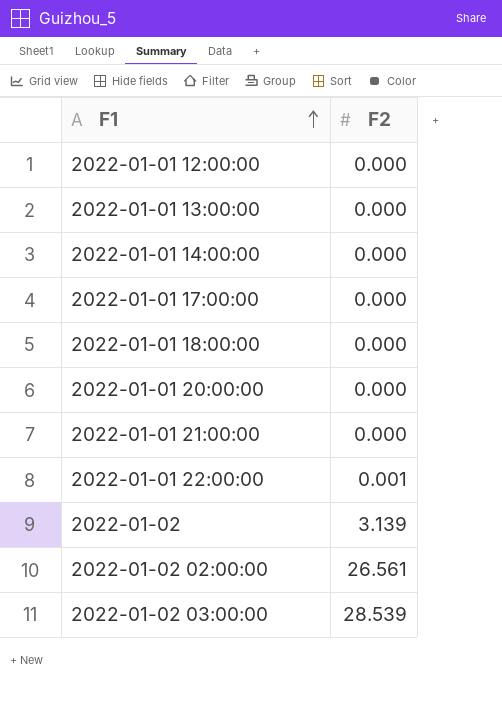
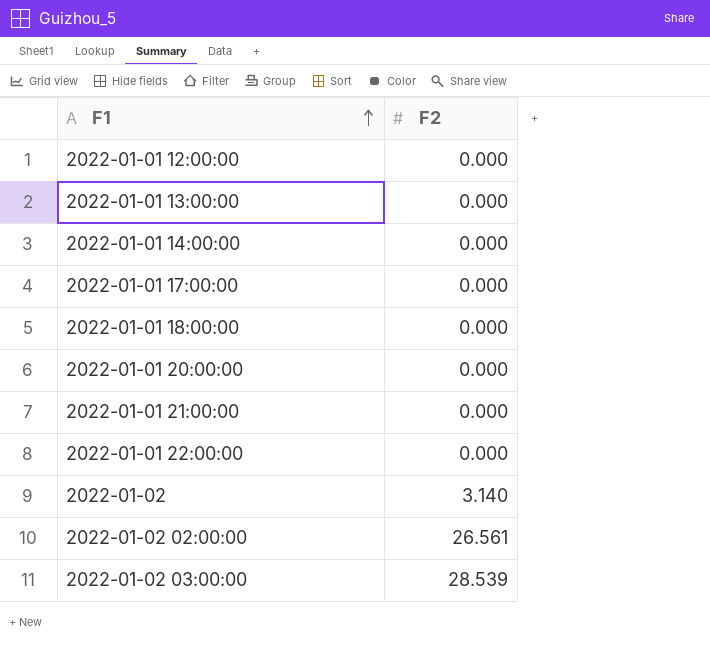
2022-01-01 22:00:00 | F2: 0.001 -> 0.000
2022-01-02 | F2: 3.139 -> 3.140

